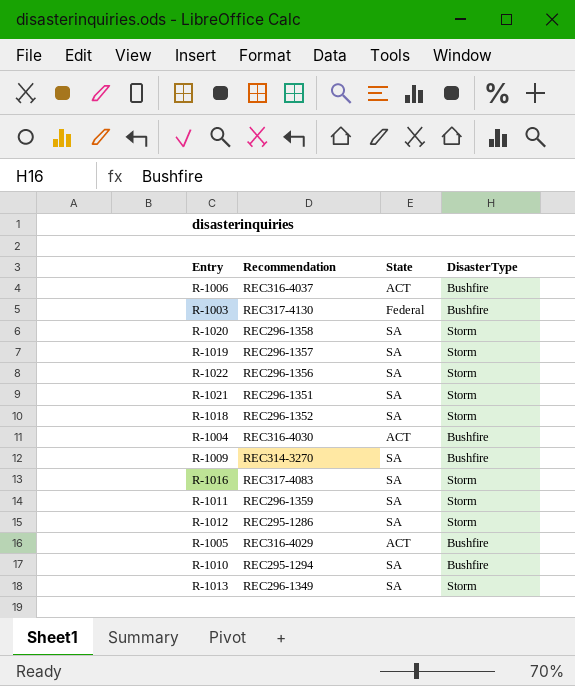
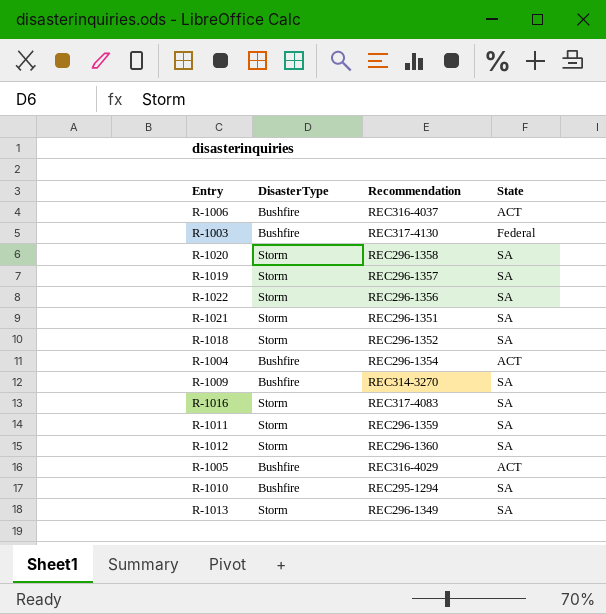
column DisasterType | position: 4 -> 2
R-1004 | Recommendation: REC316-4030 -> REC296-1354
R-1012 | Recommendation: REC295-1286 -> REC296-1360

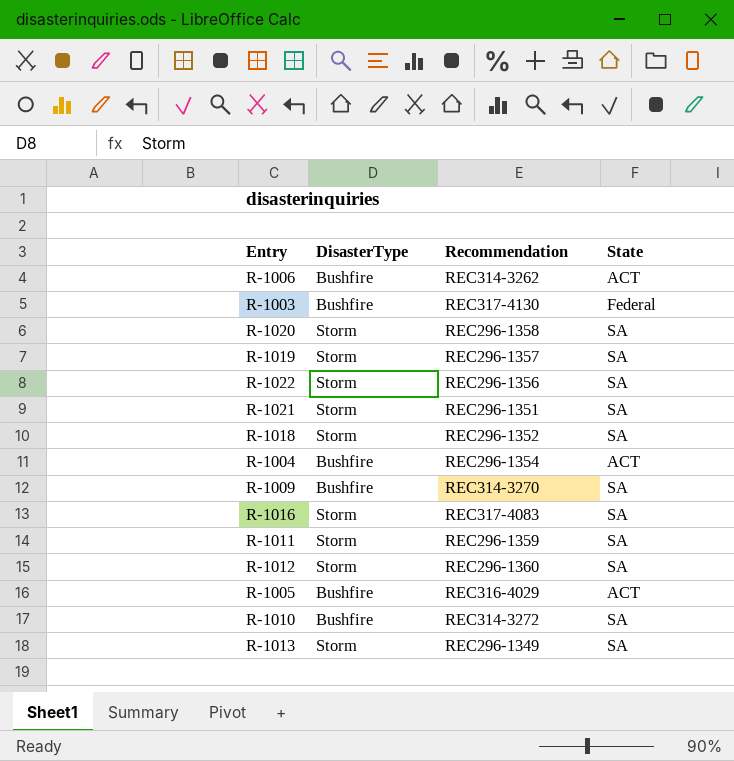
R-1006 | Recommendation: REC316-4037 -> REC314-3262
R-1010 | Recommendation: REC295-1294 -> REC314-3272

